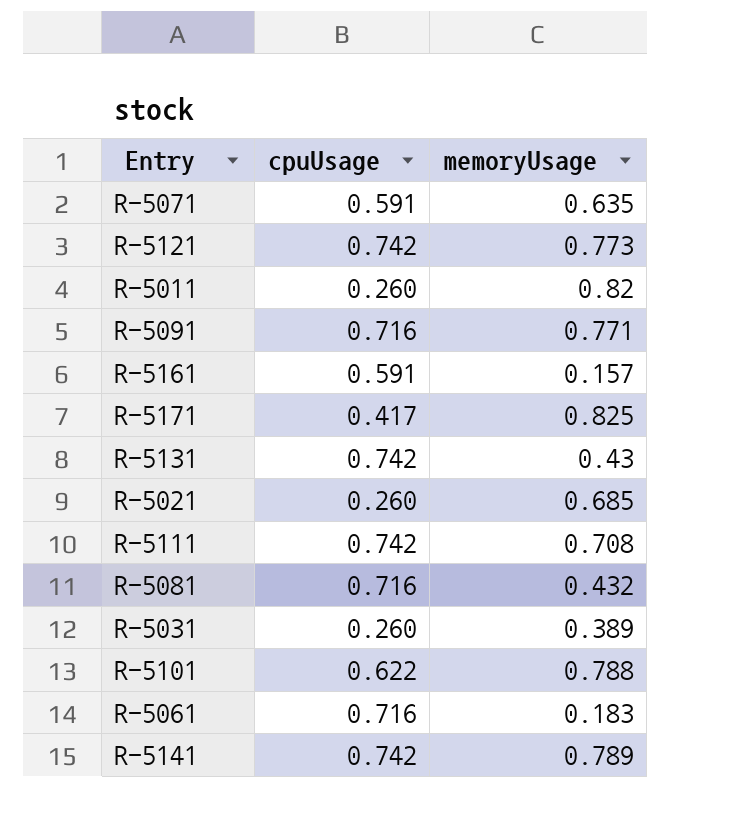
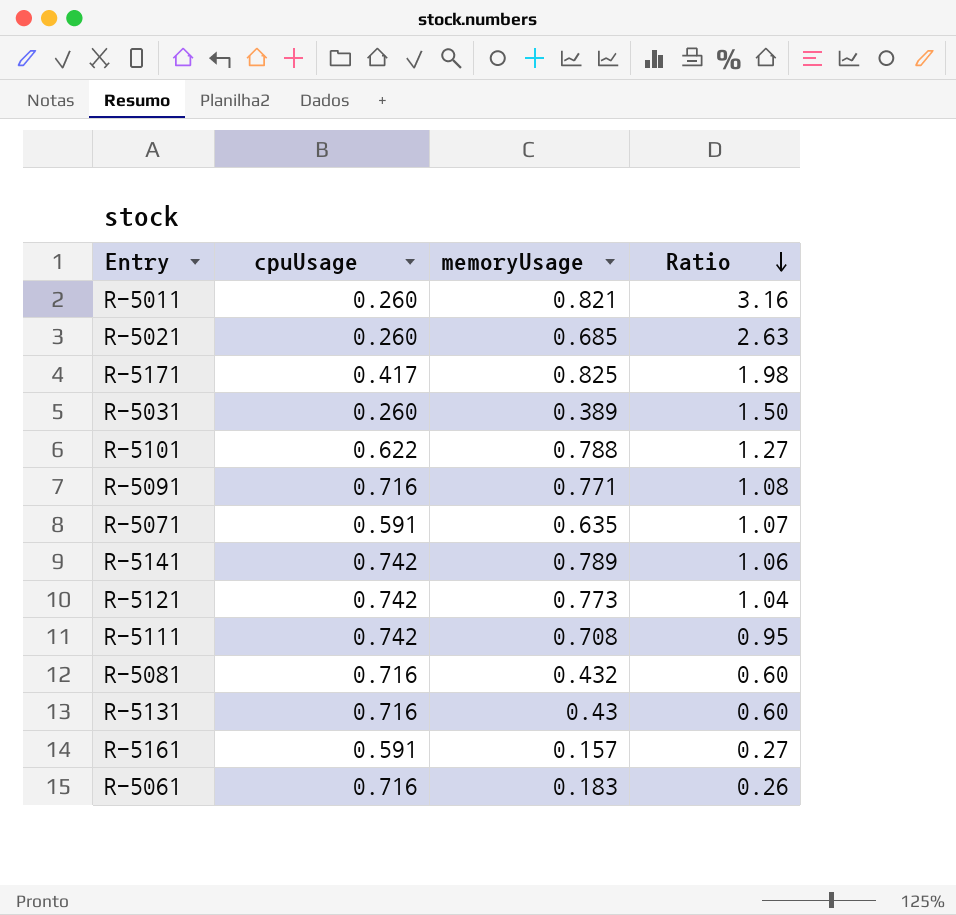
row order: none -> Ratio descending
column Ratio | formula: none -> [memoryUsage] / [cpuUsage]
R-5011 | memoryUsage: 0.82 -> 0.821
R-5131 | cpuUsage: 0.742 -> 0.716

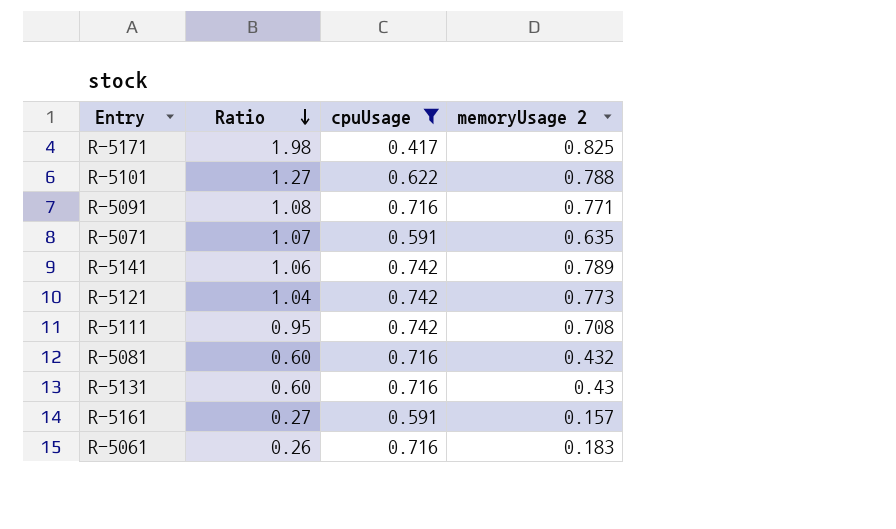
filter: none -> cpuUsage != 0.260
column Ratio | position: 4 -> 2
column name: memoryUsage -> memoryUsage 2

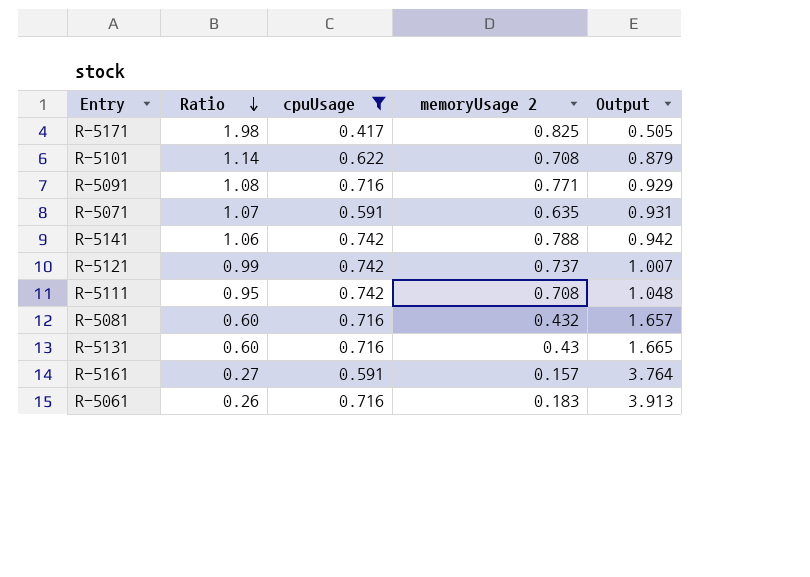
column Output | formula: none -> [cpuUsage] / [memoryUsage 2]
R-5101 | Ratio: 1.27 -> 1.14
R-5101 | memoryUsage 2: 0.788 -> 0.708
R-5141 | memoryUsage 2: 0.789 -> 0.788
R-5121 | Ratio: 1.04 -> 0.99
R-5121 | memoryUsage 2: 0.773 -> 0.737

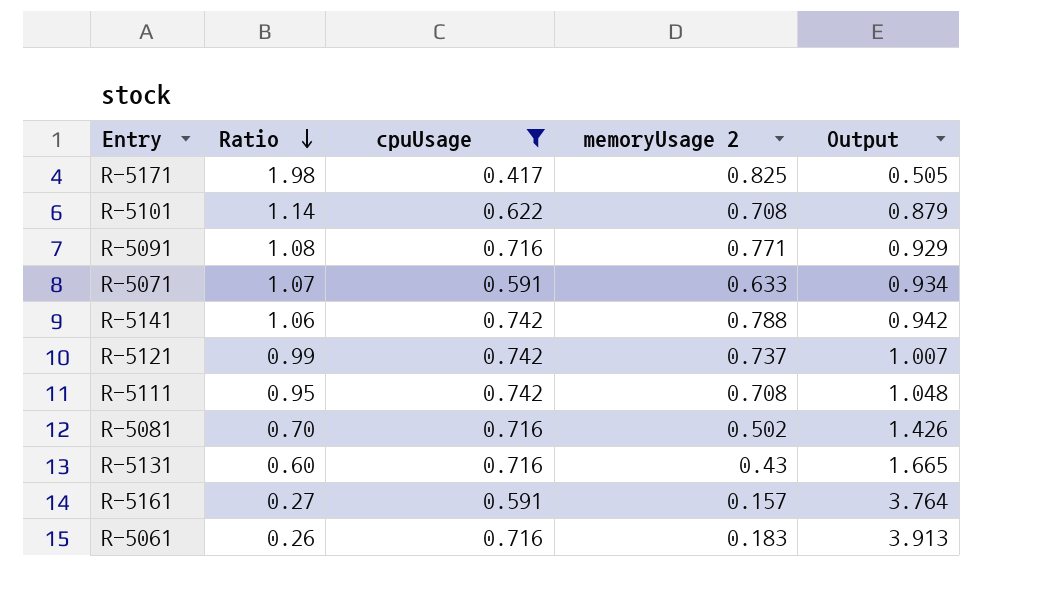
R-5071 | memoryUsage 2: 0.635 -> 0.633
R-5071 | Output: 0.931 -> 0.934
R-5081 | Ratio: 0.60 -> 0.70
R-5081 | memoryUsage 2: 0.432 -> 0.502
R-5081 | Output: 1.657 -> 1.426

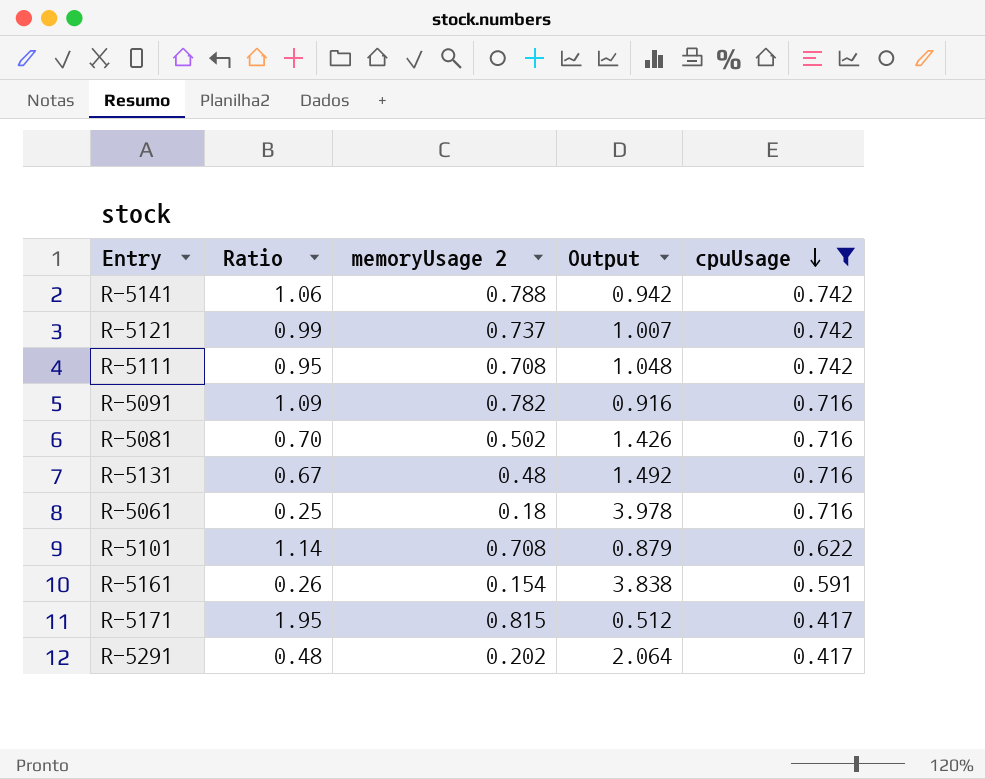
row order: Ratio descending -> cpuUsage descending
column cpuUsage | position: 3 -> 5
row R-5071: 1.07 | 0.591 | 0.633 | 0.934 -> none
R-5091 | Ratio: 1.08 -> 1.09
R-5091 | memoryUsage 2: 0.771 -> 0.782
R-5091 | Output: 0.929 -> 0.916
R-5131 | Ratio: 0.60 -> 0.67
R-5131 | memoryUsage 2: 0.43 -> 0.48
R-5131 | Output: 1.665 -> 1.492
R-5061 | Ratio: 0.26 -> 0.25
R-5061 | memoryUsage 2: 0.183 -> 0.18
R-5061 | Output: 3.913 -> 3.978
R-5161 | Ratio: 0.27 -> 0.26
R-5161 | memoryUsage 2: 0.157 -> 0.154
R-5161 | Output: 3.764 -> 3.838
R-5171 | Ratio: 1.98 -> 1.95
R-5171 | memoryUsage 2: 0.825 -> 0.815
R-5171 | Output: 0.505 -> 0.512
row R-5291: none -> 0.48 | 0.202 | 2.064 | 0.417

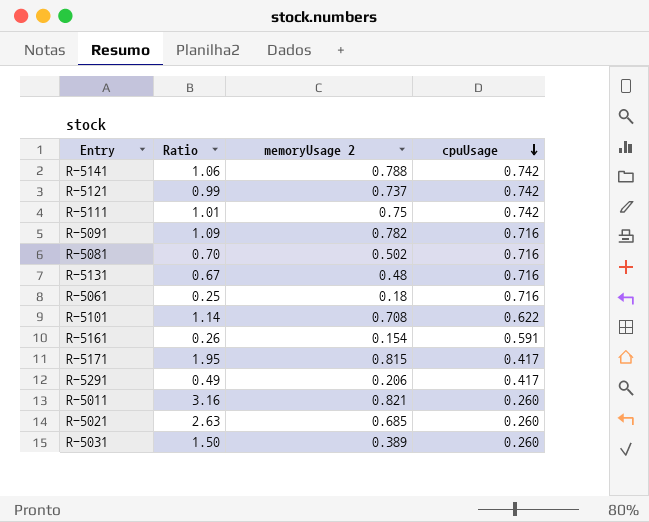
filter: cpuUsage != 0.260 -> none
column Output | formula: [cpuUsage] / [memoryUsage 2] -> none
R-5111 | Ratio: 0.95 -> 1.01
R-5111 | memoryUsage 2: 0.708 -> 0.75
R-5291 | Ratio: 0.48 -> 0.49
R-5291 | memoryUsage 2: 0.202 -> 0.206

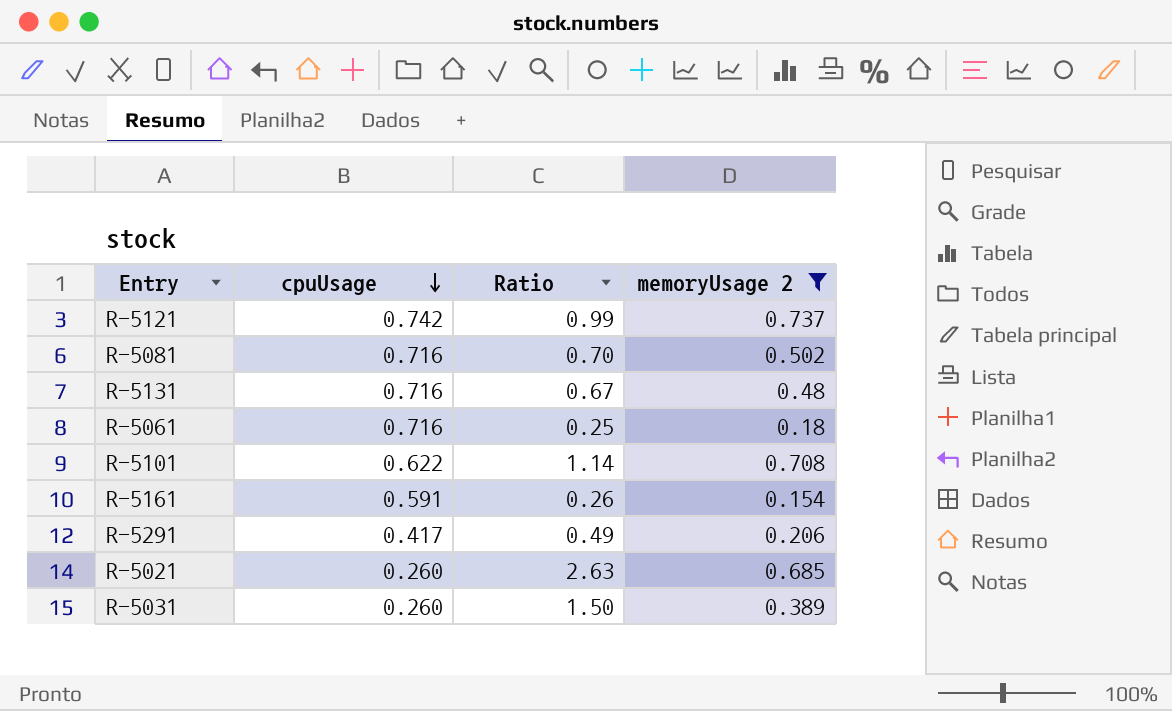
filter: none -> memoryUsage 2 <= 0.737
column cpuUsage | position: 4 -> 2

